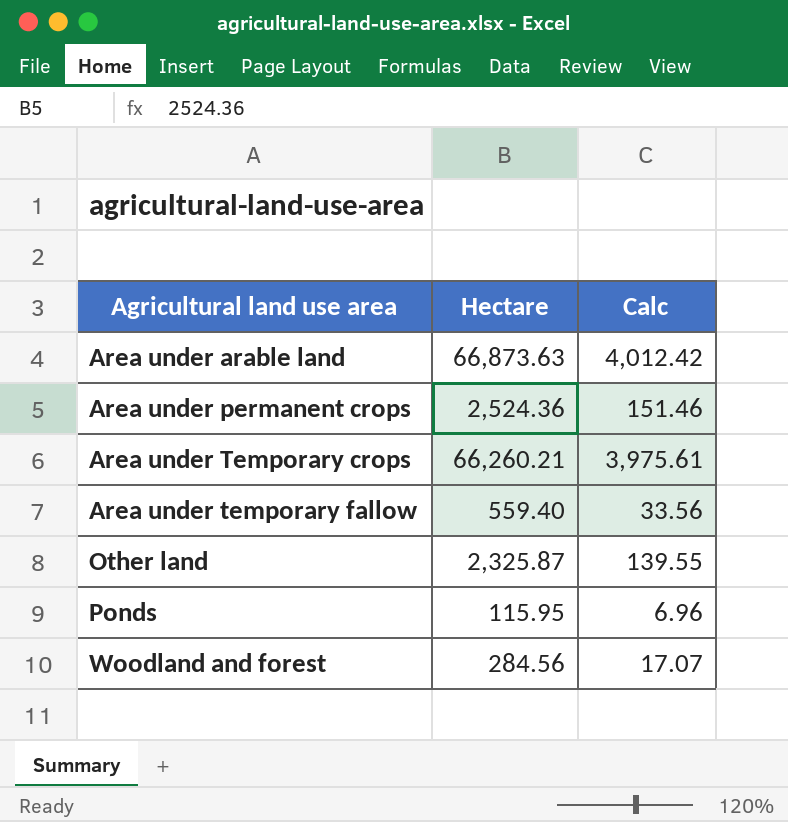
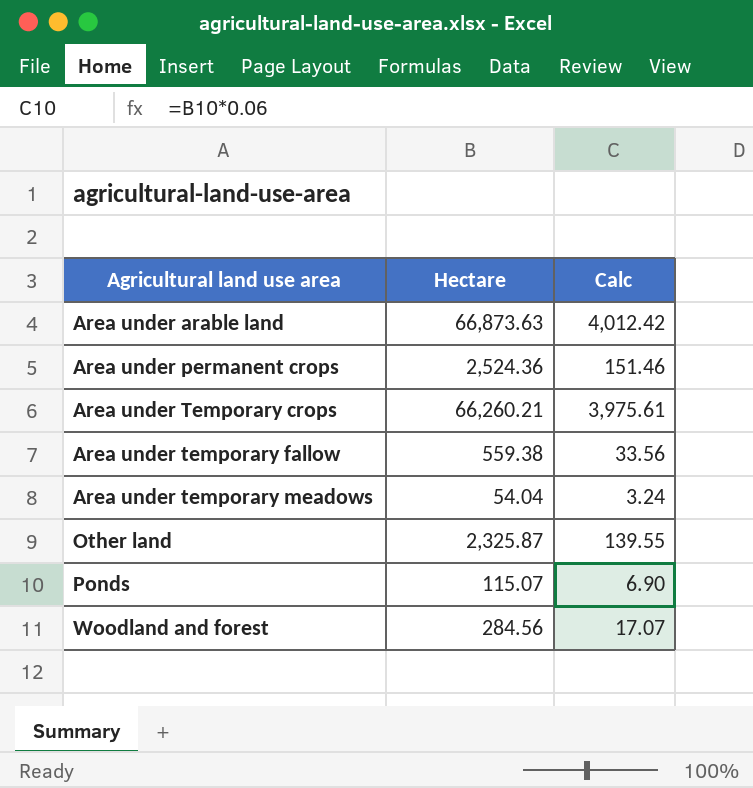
Area under temporary fallow | Hectare: 559.40 -> 559.38
row Area under temporary meadows: none -> 54.04 | 3.24
Ponds | Hectare: 115.95 -> 115.07
Ponds | Calc: 6.96 -> 6.90

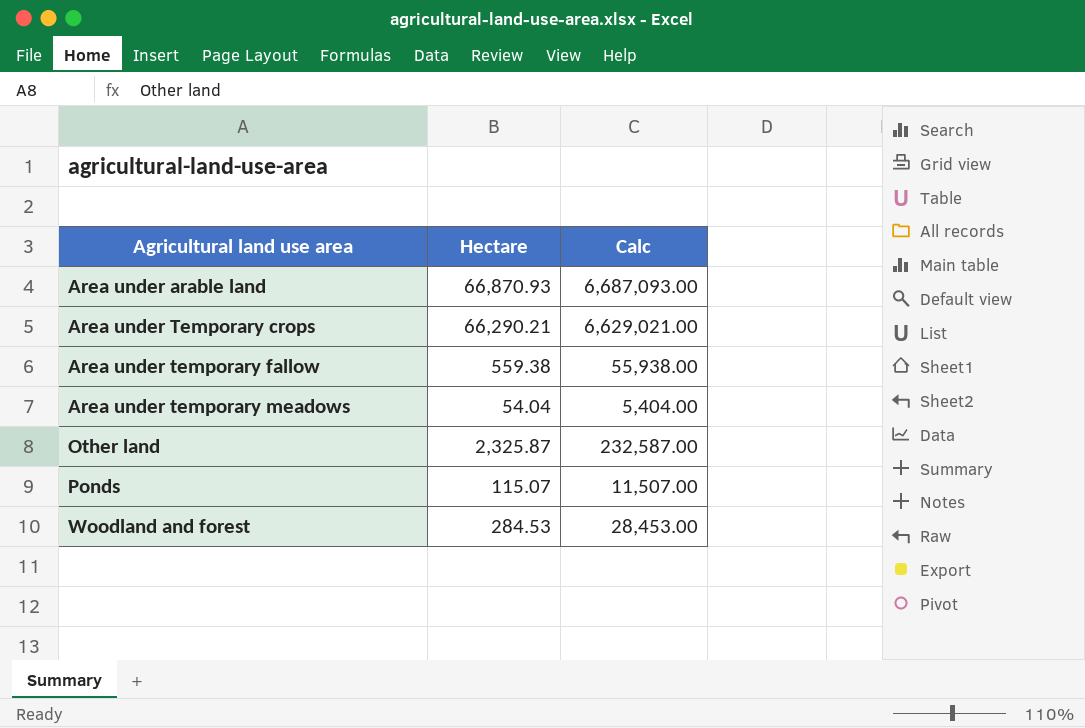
column Calc | formula: [Hectare] * 0.06 -> [Hectare] * 100
row Area under permanent crops: 2,524.36 | 151.46 -> none
Area under arable land | Hectare: 66,873.63 -> 66,870.93
Area under Temporary crops | Hectare: 66,260.21 -> 66,290.21
Woodland and forest | Hectare: 284.56 -> 284.53

